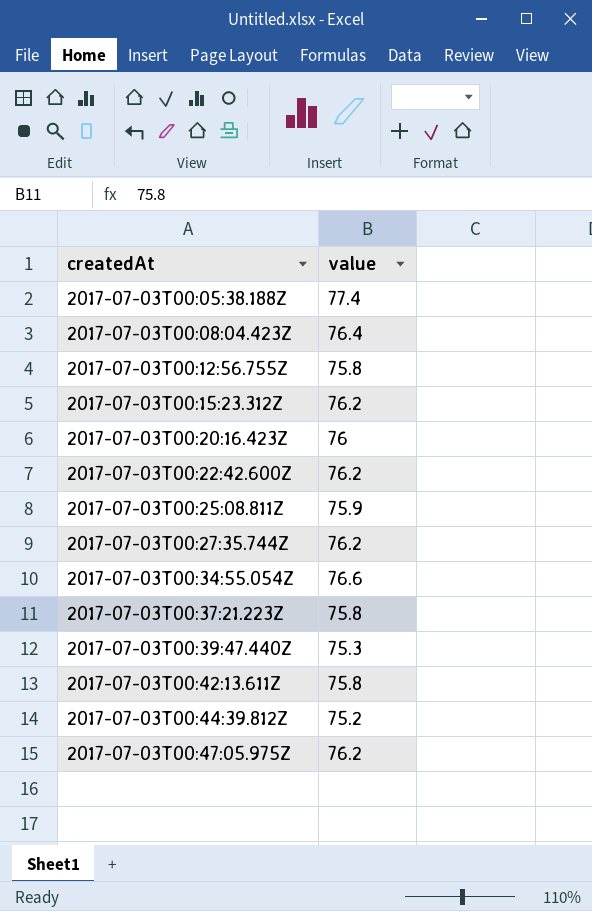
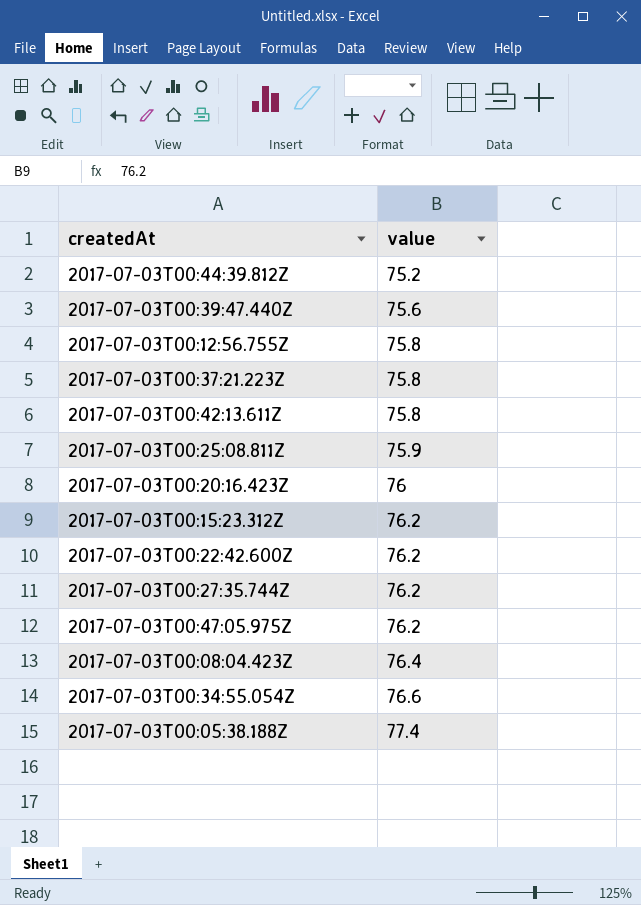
row order: createdAt ascending -> value ascending
2017-07-03T00:39:47.440Z | value: 75.3 -> 75.6

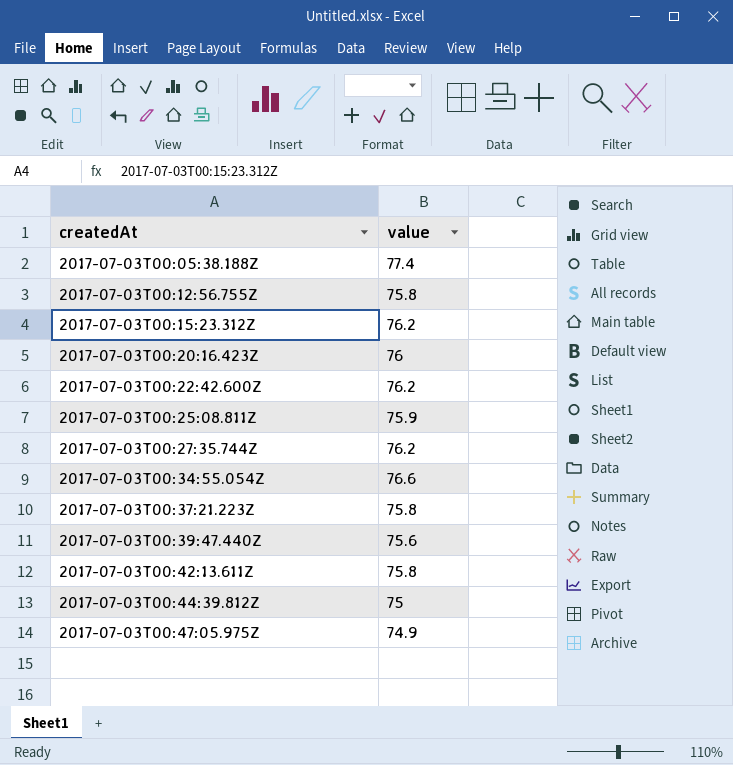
row order: value ascending -> createdAt ascending
row 2017-07-03T00:08:04.423Z: 76.4 -> none
2017-07-03T00:44:39.812Z | value: 75.2 -> 75
2017-07-03T00:47:05.975Z | value: 76.2 -> 74.9

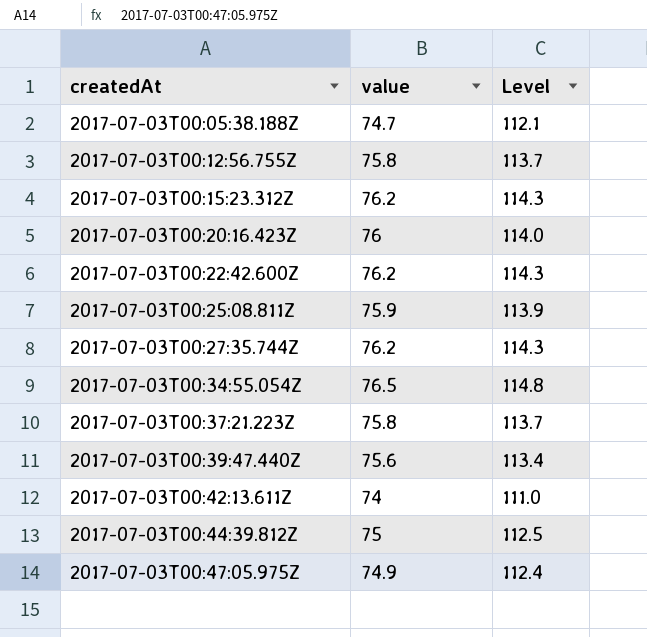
column Level | formula: none -> [value] * 1.5
2017-07-03T00:05:38.188Z | value: 77.4 -> 74.7
2017-07-03T00:34:55.054Z | value: 76.6 -> 76.5
2017-07-03T00:42:13.611Z | value: 75.8 -> 74

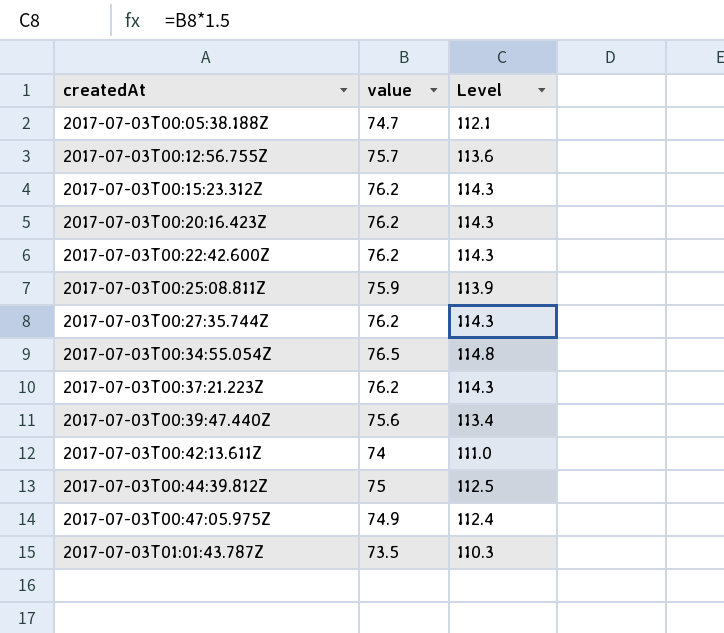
2017-07-03T00:12:56.755Z | value: 75.8 -> 75.7
2017-07-03T00:12:56.755Z | Level: 113.7 -> 113.6
2017-07-03T00:20:16.423Z | value: 76 -> 76.2
2017-07-03T00:20:16.423Z | Level: 114.0 -> 114.3
2017-07-03T00:37:21.223Z | value: 75.8 -> 76.2
2017-07-03T00:37:21.223Z | Level: 113.7 -> 114.3
row 2017-07-03T01:01:43.787Z: none -> 73.5 | 110.3

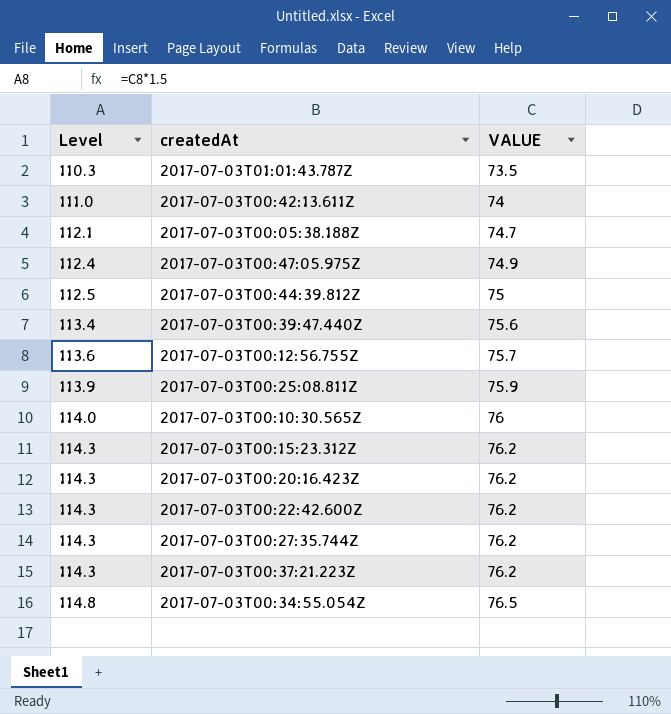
row order: createdAt ascending -> Level ascending
column Level | position: 3 -> 1
column name: value -> VALUE
row 2017-07-03T00:10:30.565Z: none -> 114.0 | 76

